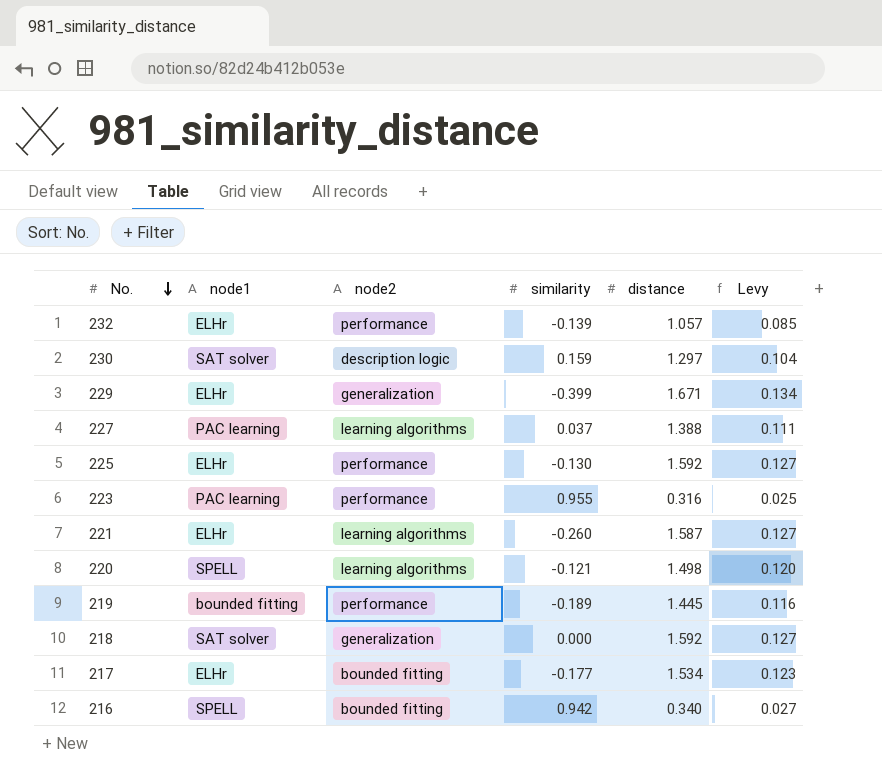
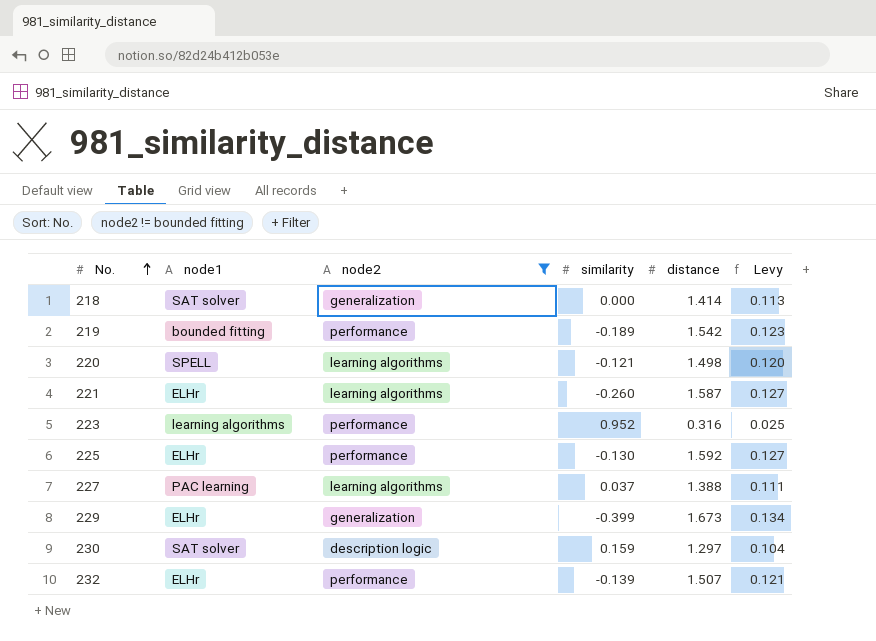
filter: none -> node2 != bounded fitting
row order: No. descending -> No. ascending
218 | distance: 1.592 -> 1.414
218 | Levy: 0.127 -> 0.113
219 | distance: 1.445 -> 1.542
219 | Levy: 0.116 -> 0.123
223 | node1: PAC learning -> learning algorithms
223 | similarity: 0.955 -> 0.952
229 | distance: 1.671 -> 1.673
232 | distance: 1.057 -> 1.507
232 | Levy: 0.085 -> 0.121

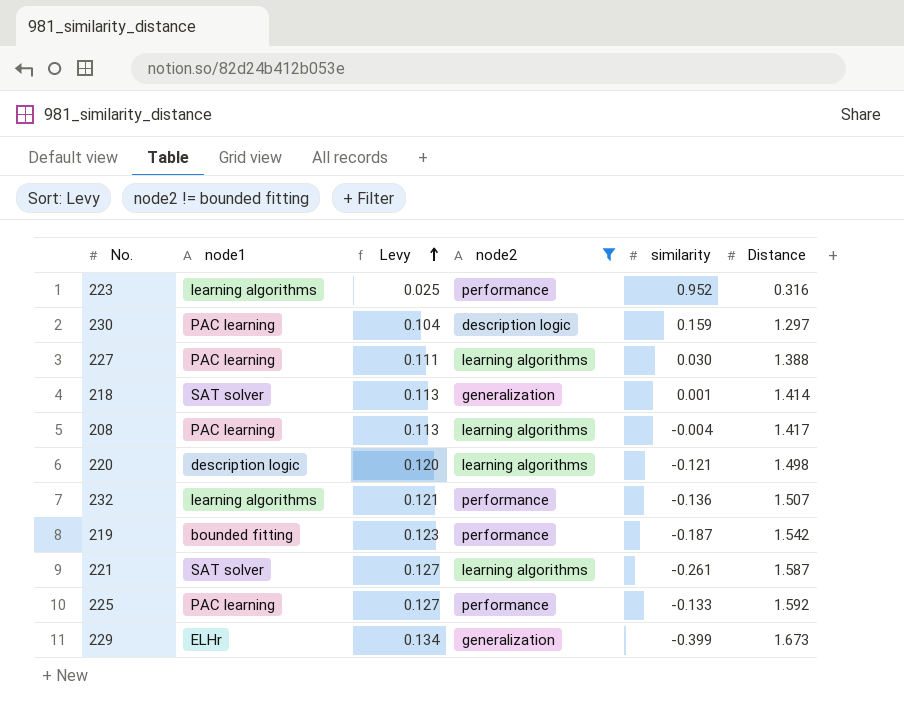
row order: No. ascending -> Levy ascending
column Levy | position: 6 -> 3
column name: distance -> Distance
230 | node1: SAT solver -> PAC learning
227 | similarity: 0.037 -> 0.030
218 | similarity: 0.000 -> 0.001
row 208: none -> PAC learning | 0.113 | learning algorithms | -0.004 | 1.417
220 | node1: SPELL -> description logic
232 | node1: ELHr -> learning algorithms
232 | similarity: -0.139 -> -0.136
219 | similarity: -0.189 -> -0.187
221 | node1: ELHr -> SAT solver
221 | similarity: -0.260 -> -0.261
225 | node1: ELHr -> PAC learning
225 | similarity: -0.130 -> -0.133

